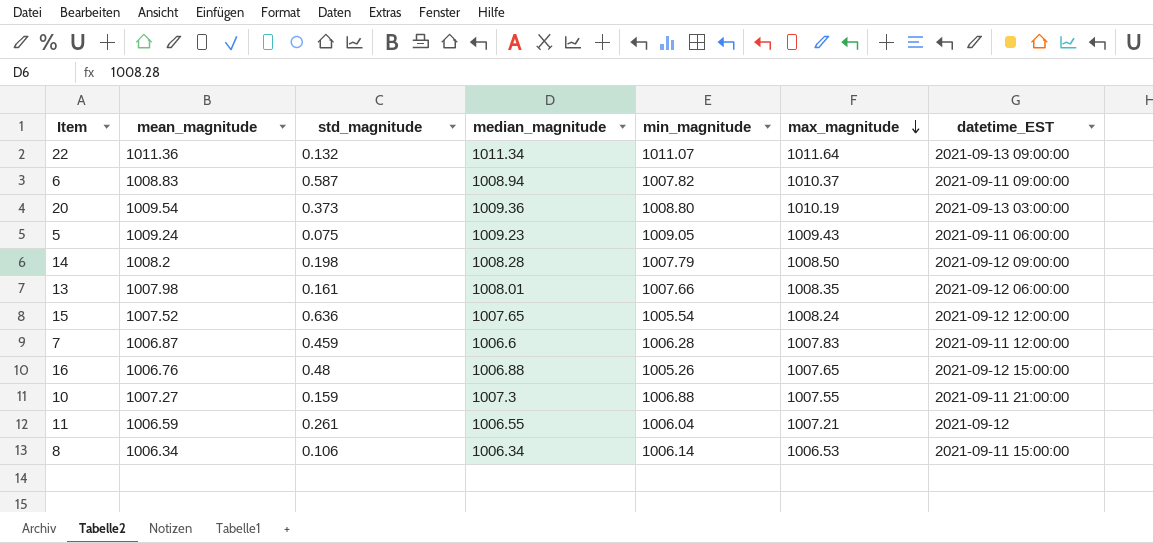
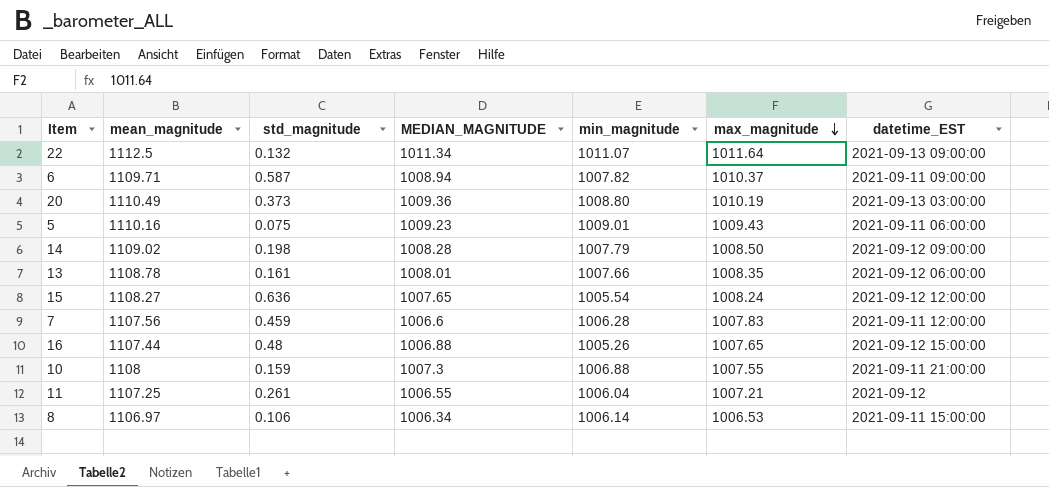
column name: median_magnitude -> MEDIAN_MAGNITUDE
22 | mean_magnitude: 1011.36 -> 1112.5
6 | mean_magnitude: 1008.83 -> 1109.71
20 | mean_magnitude: 1009.54 -> 1110.49
5 | mean_magnitude: 1009.24 -> 1110.16
5 | min_magnitude: 1009.05 -> 1009.01
14 | mean_magnitude: 1008.2 -> 1109.02
13 | mean_magnitude: 1007.98 -> 1108.78
15 | mean_magnitude: 1007.52 -> 1108.27
7 | mean_magnitude: 1006.87 -> 1107.56
16 | mean_magnitude: 1006.76 -> 1107.44
10 | mean_magnitude: 1007.27 -> 1108
11 | mean_magnitude: 1006.59 -> 1107.25
8 | mean_magnitude: 1006.34 -> 1106.97

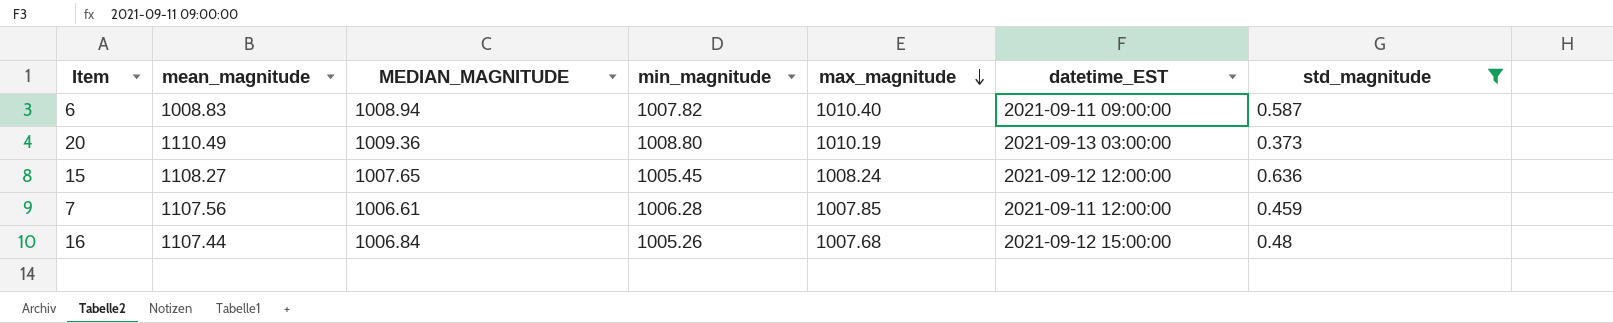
filter: none -> std_magnitude >= 0.373
column std_magnitude | position: 3 -> 7
6 | mean_magnitude: 1109.71 -> 1008.83
6 | max_magnitude: 1010.37 -> 1010.40
15 | min_magnitude: 1005.54 -> 1005.45
7 | MEDIAN_MAGNITUDE: 1006.6 -> 1006.61
7 | max_magnitude: 1007.83 -> 1007.85
16 | MEDIAN_MAGNITUDE: 1006.88 -> 1006.84
16 | max_magnitude: 1007.65 -> 1007.68

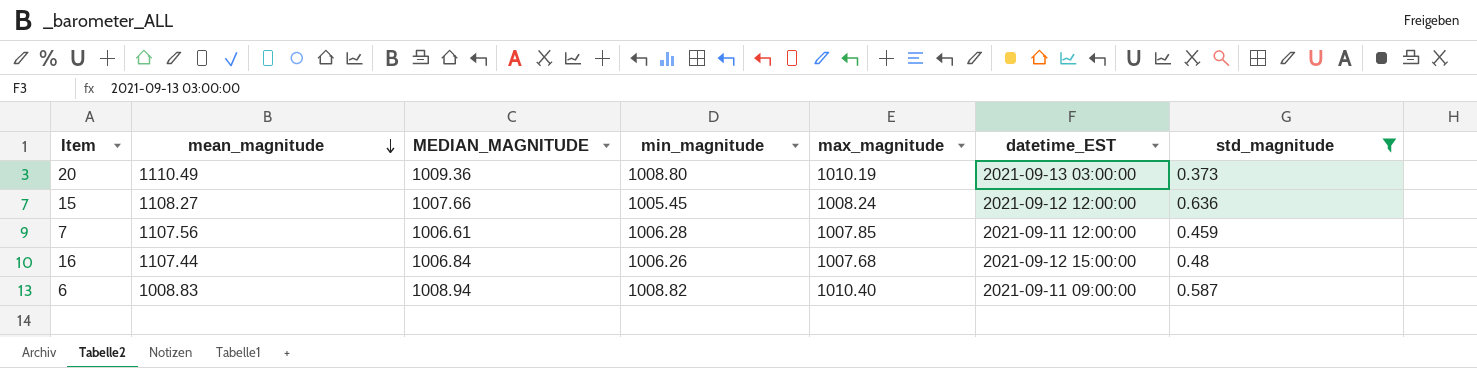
row order: max_magnitude descending -> mean_magnitude descending
15 | MEDIAN_MAGNITUDE: 1007.65 -> 1007.66
16 | min_magnitude: 1005.26 -> 1006.26
6 | min_magnitude: 1007.82 -> 1008.82

